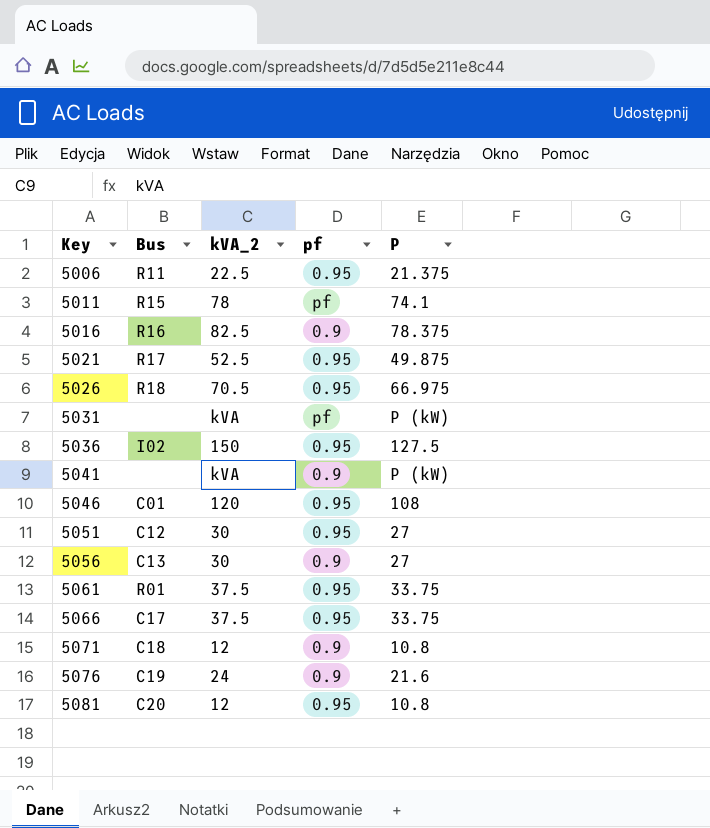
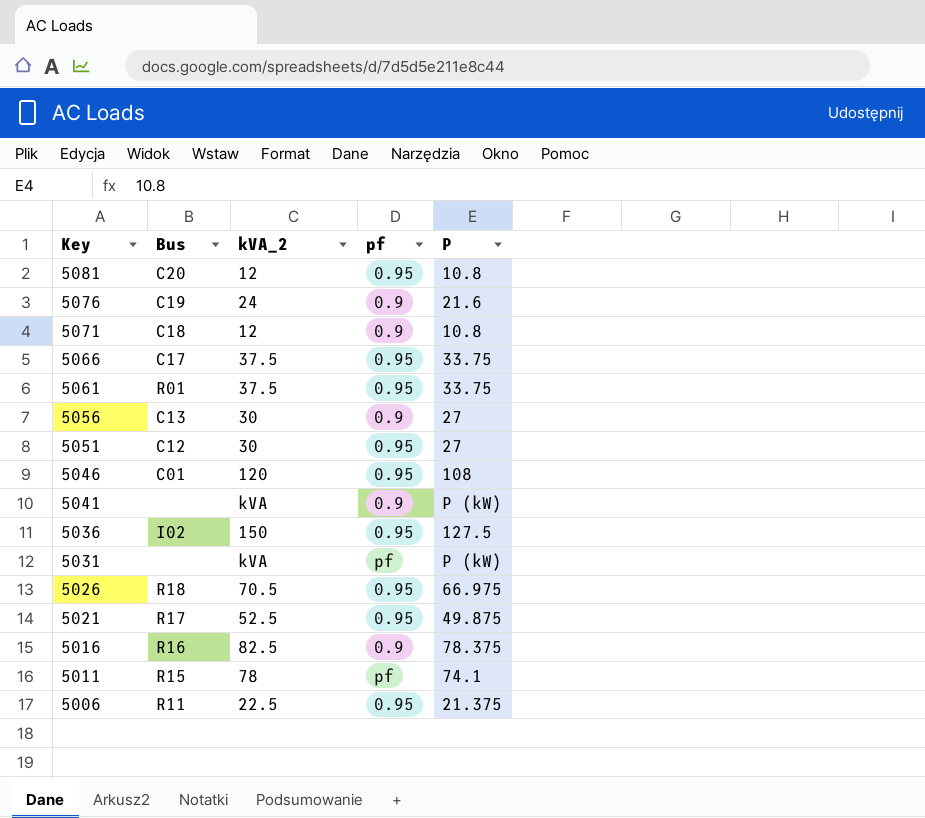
row order: Key ascending -> Key descending

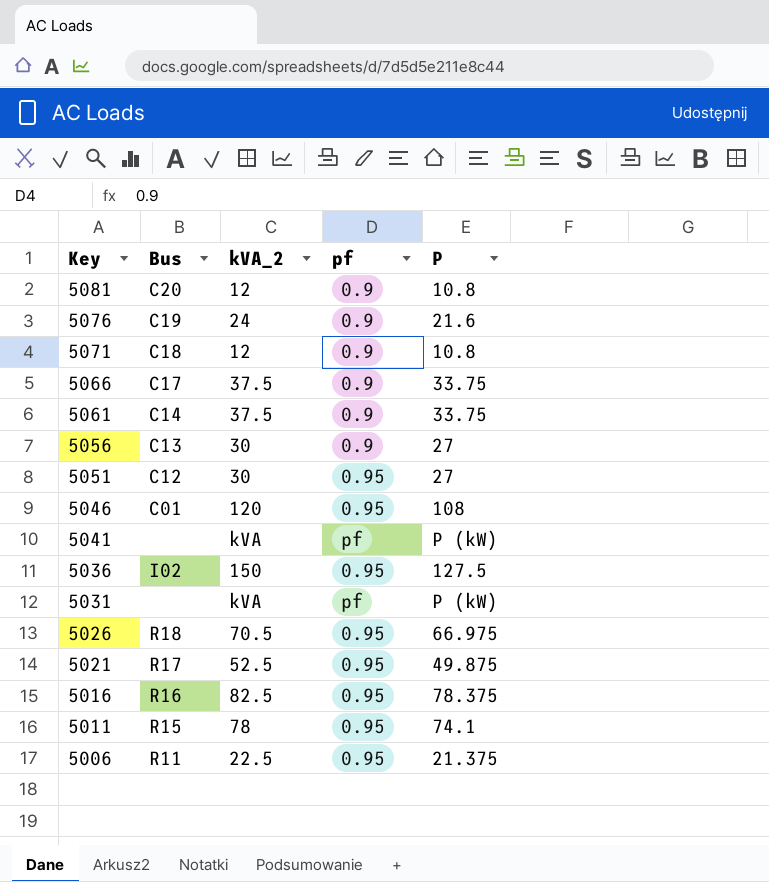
5081 | pf: 0.95 -> 0.9
5066 | pf: 0.95 -> 0.9
5061 | Bus: R01 -> C14
5061 | pf: 0.95 -> 0.9
5041 | pf: 0.9 -> pf
5016 | pf: 0.9 -> 0.95
5011 | pf: pf -> 0.95

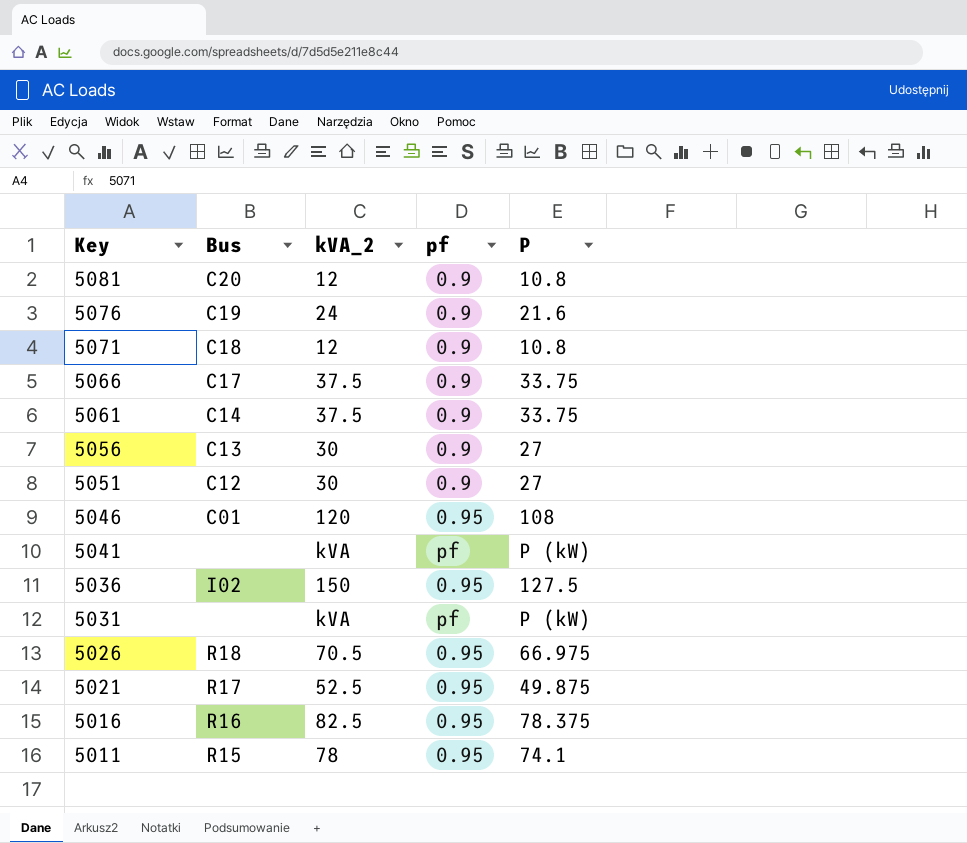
row 5006: R11 | 22.5 | 0.95 | 21.375 -> none
5051 | pf: 0.95 -> 0.9

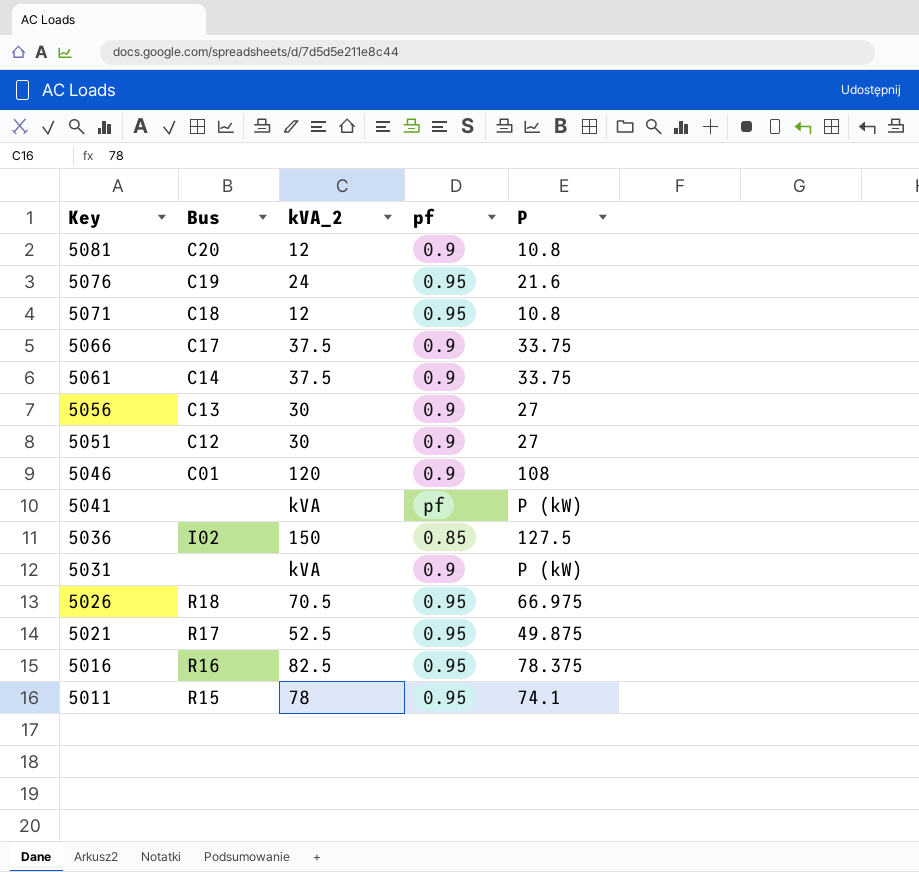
5076 | pf: 0.9 -> 0.95
5071 | pf: 0.9 -> 0.95
5046 | pf: 0.95 -> 0.9
5036 | pf: 0.95 -> 0.85
5031 | pf: pf -> 0.9

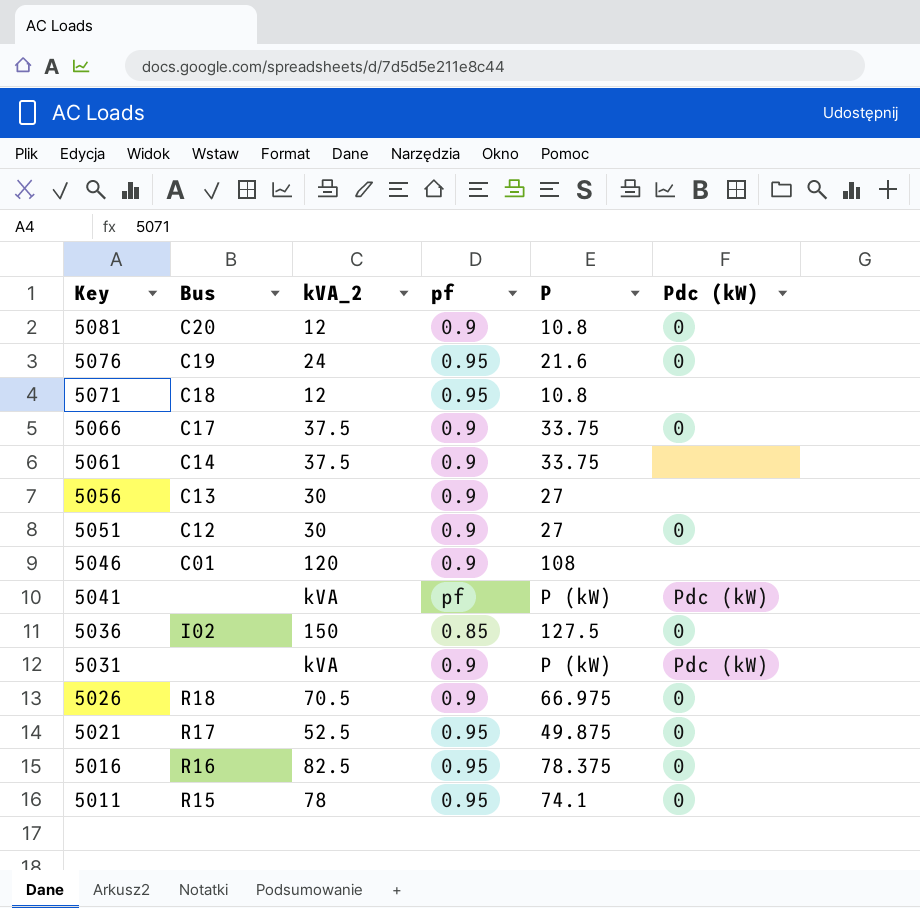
column Pdc (kW) | position: none -> 6
5026 | pf: 0.95 -> 0.9

